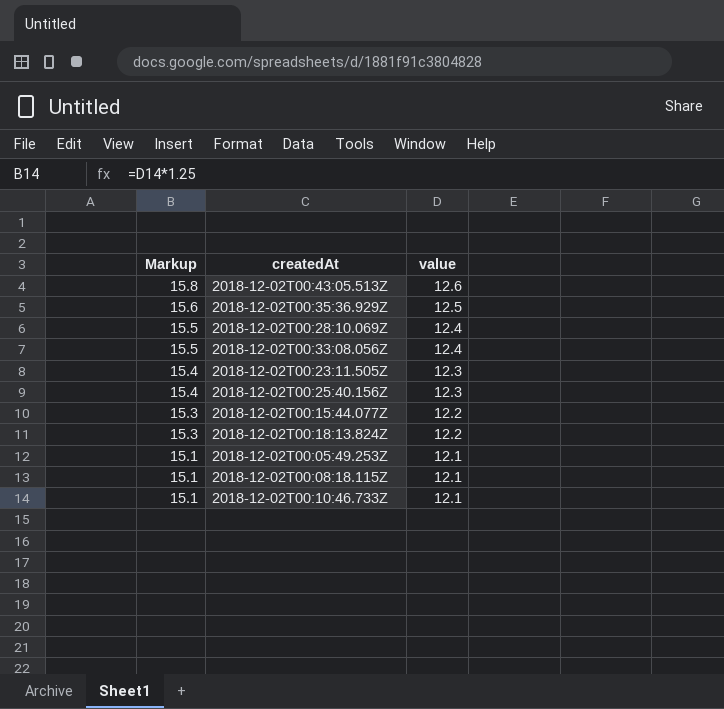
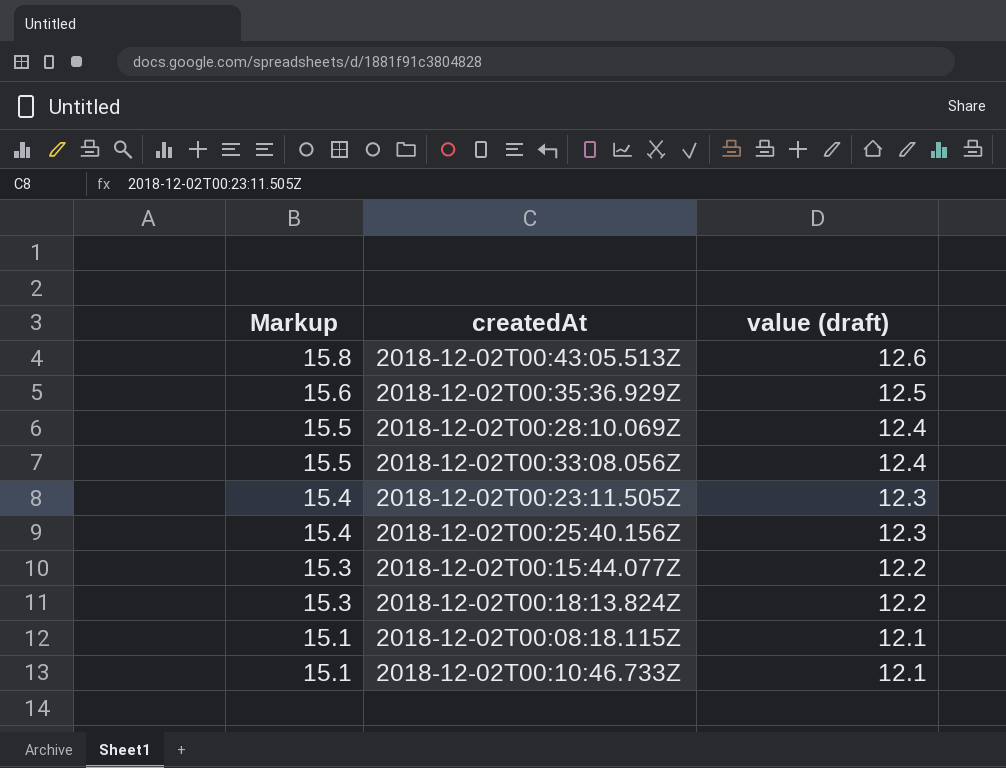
column name: value -> value (draft)
row 2018-12-02T00:05:49.253Z: 15.1 | 12.1 -> none

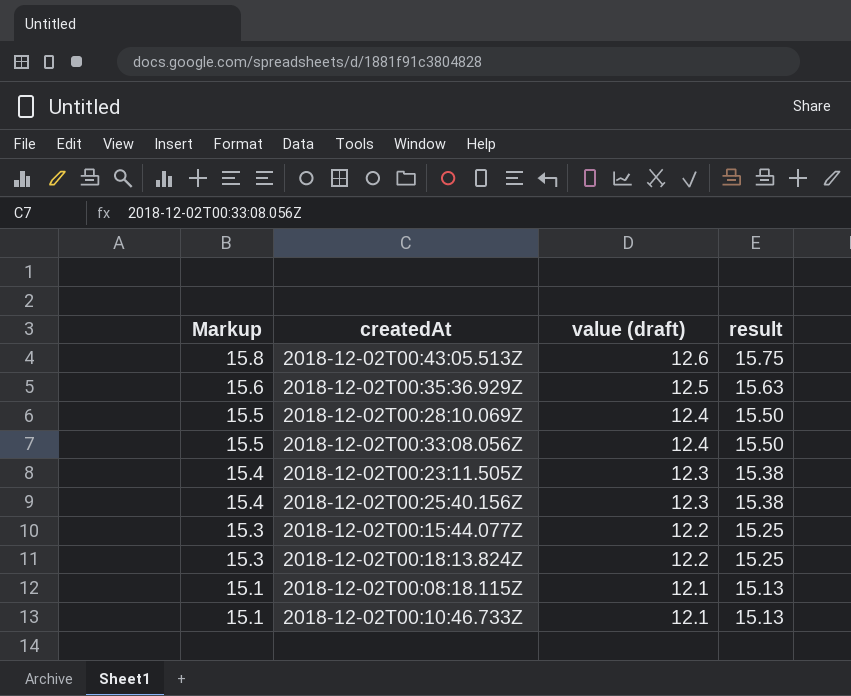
column result | formula: none -> [value (draft)] * 1.25

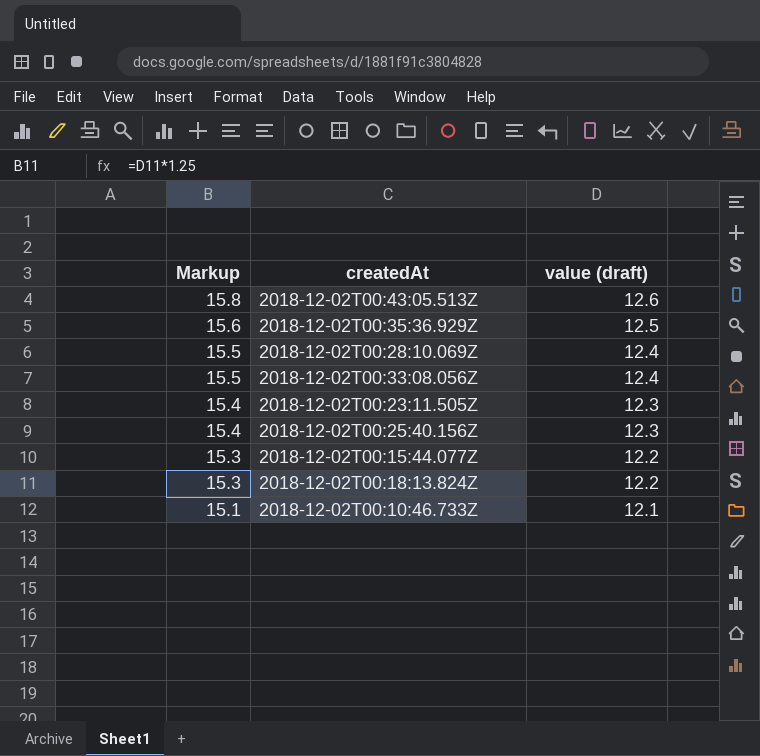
column result | formula: [value (draft)] * 1.25 -> none
row 2018-12-02T00:08:18.115Z: 15.1 | 12.1 | 15.13 -> none

